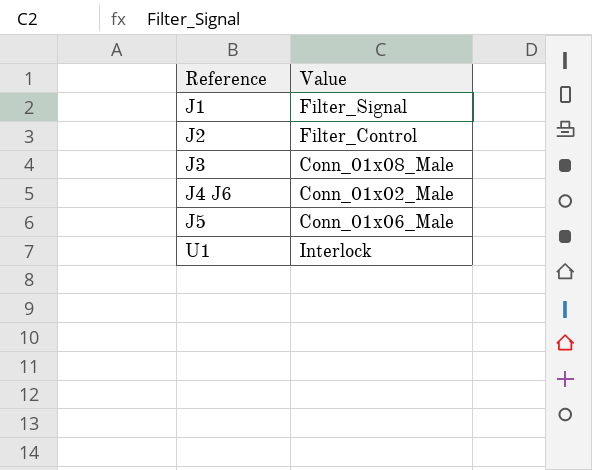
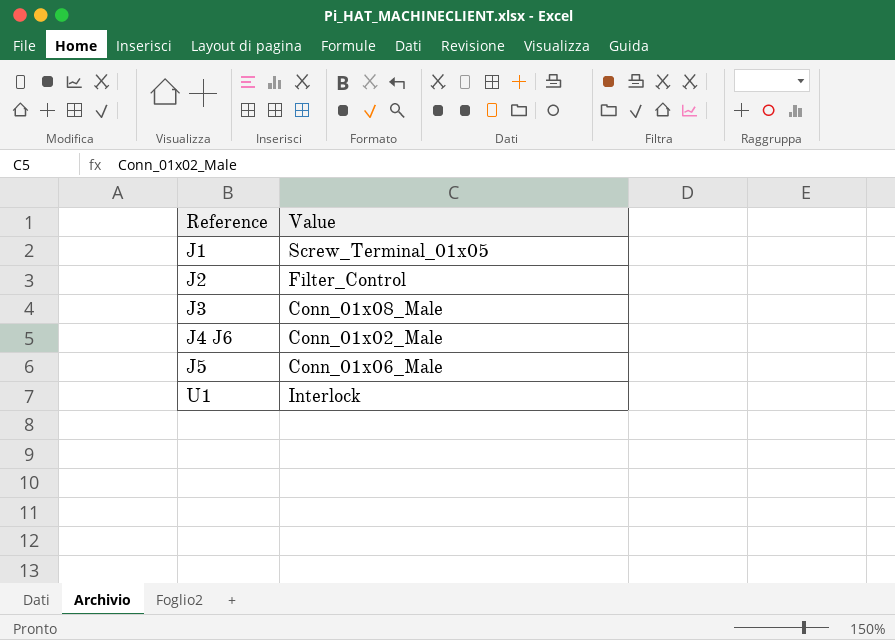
J1 | Value: Filter_Signal -> Screw_Terminal_01x05

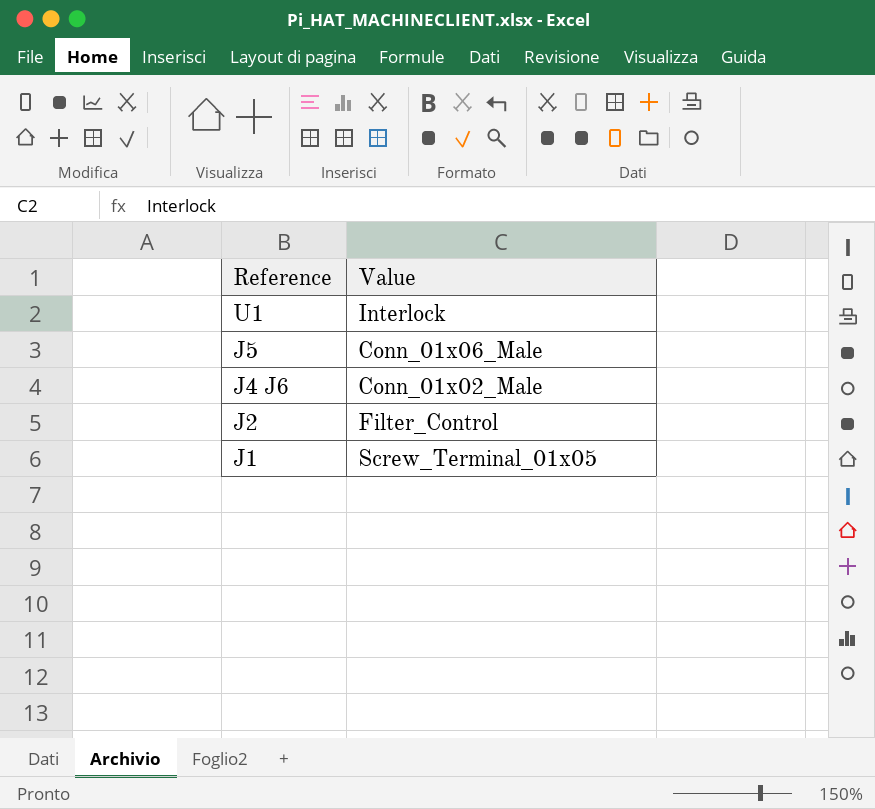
row order: Reference ascending -> Reference descending
row J3: Conn_01x08_Male -> none

